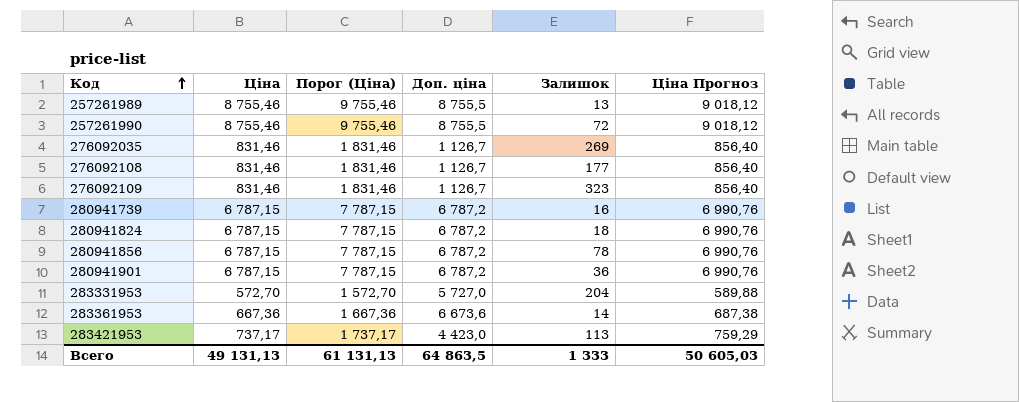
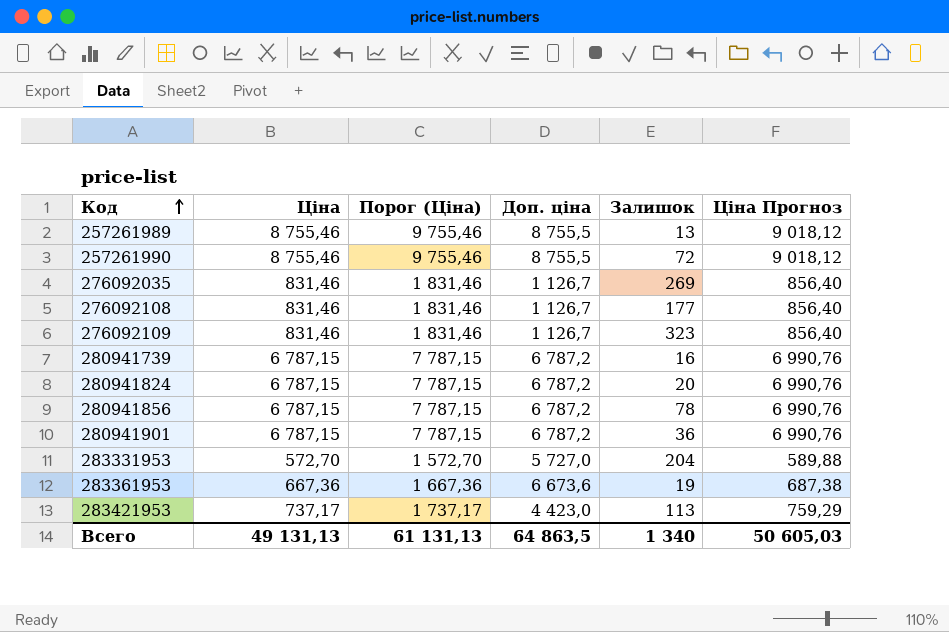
280941824 | Залишок: 18 -> 20
283361953 | Залишок: 14 -> 19
Всего | Залишок: 1 333 -> 1 340

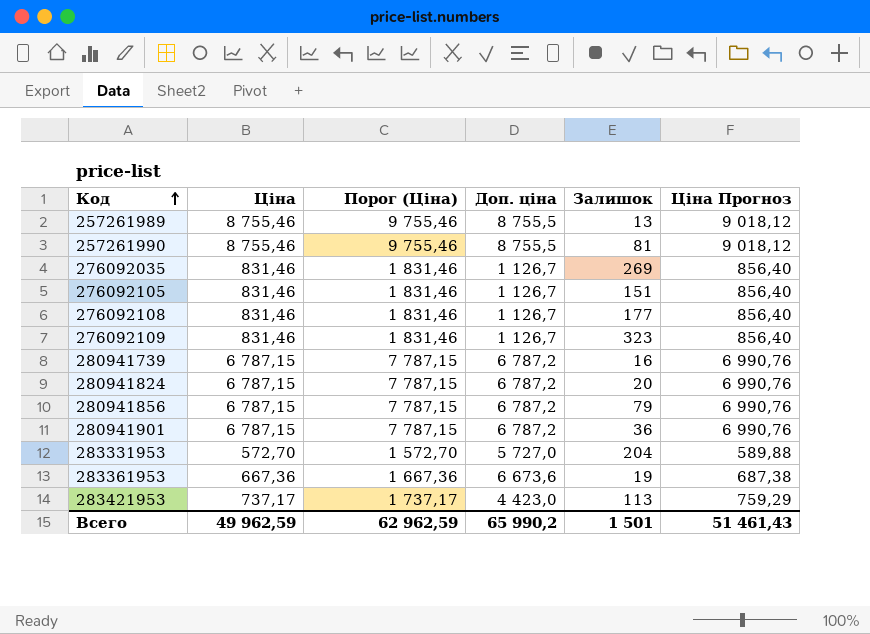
257261990 | Залишок: 72 -> 81
row 276092105: none -> 831,46 | 1 831,46 | 1 126,7 | 151 | 856,40
280941856 | Залишок: 78 -> 79
Всего | Ціна: 49 131,13 -> 49 962,59
Всего | Порог (Ціна): 61 131,13 -> 62 962,59
Всего | Доп. ціна: 64 863,5 -> 65 990,2
Всего | Залишок: 1 340 -> 1 501
Всего | Ціна Прогноз: 50 605,03 -> 51 461,43

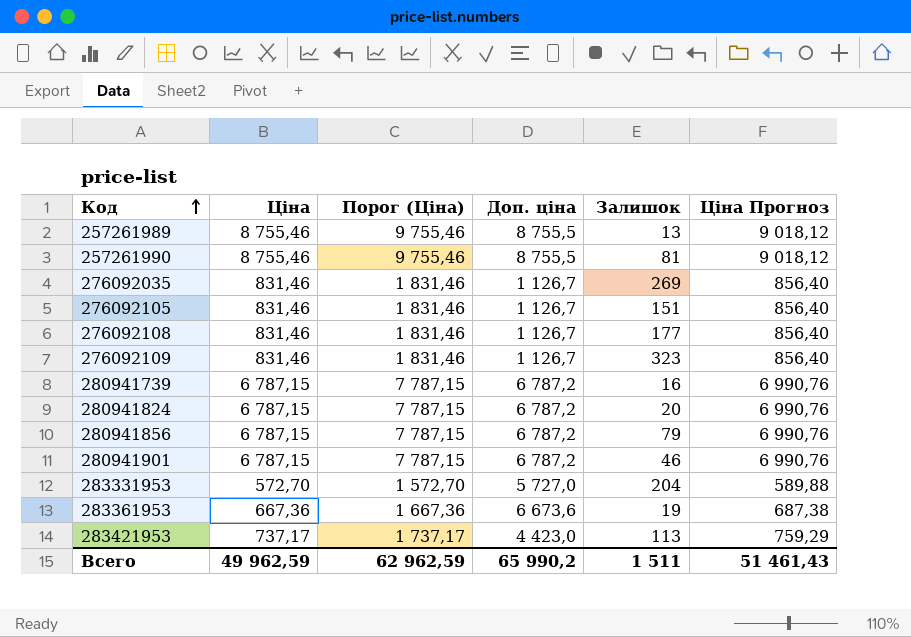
280941901 | Залишок: 36 -> 46
Всего | Залишок: 1 501 -> 1 511

